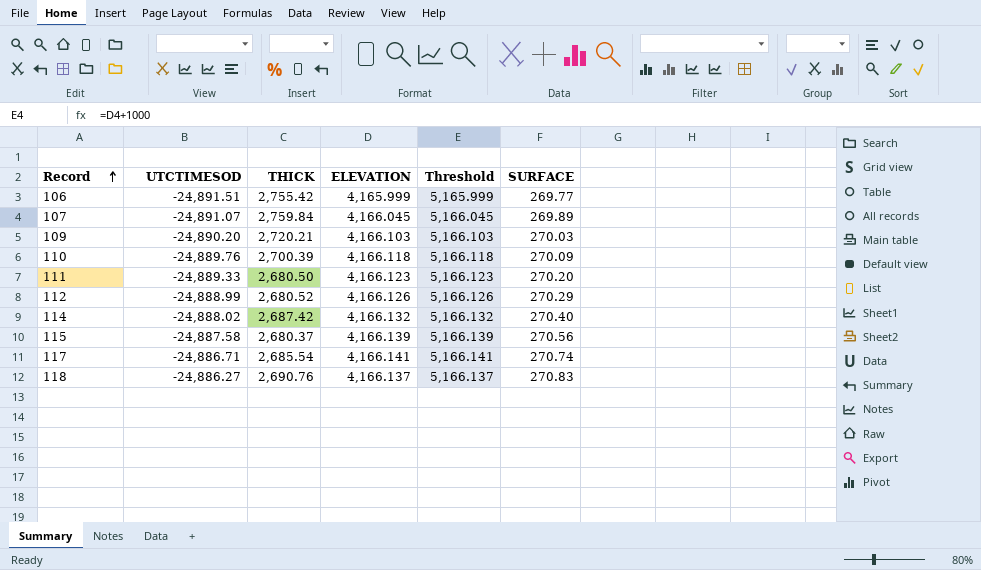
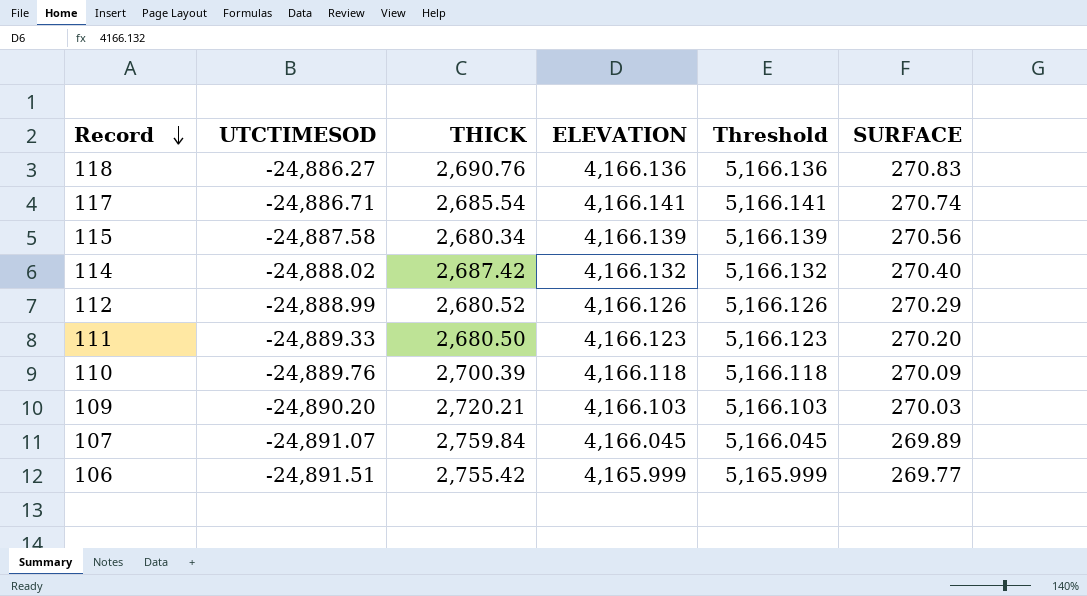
row order: Record ascending -> Record descending
118 | ELEVATION: 4,166.137 -> 4,166.136
118 | Threshold: 5,166.137 -> 5,166.136
115 | THICK: 2,680.37 -> 2,680.34

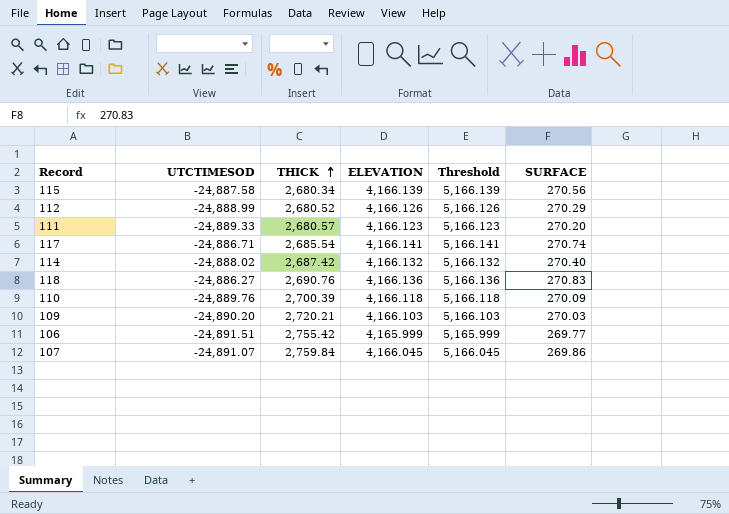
row order: Record descending -> THICK ascending
111 | THICK: 2,680.50 -> 2,680.57
107 | SURFACE: 269.89 -> 269.86

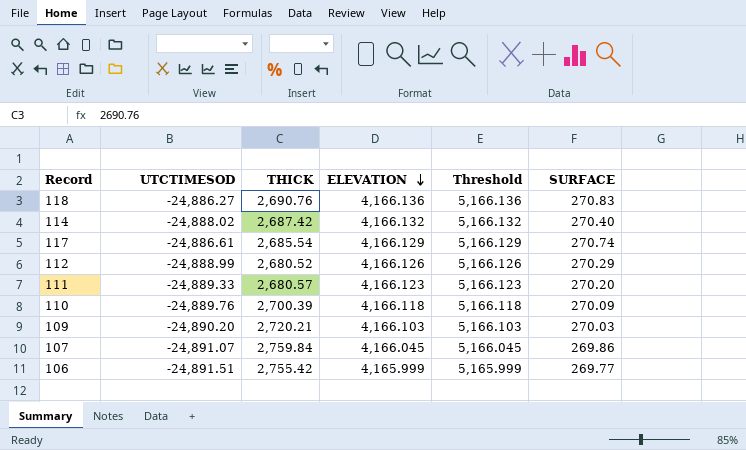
row order: THICK ascending -> ELEVATION descending
row 115: -24,887.58 | 2,680.34 | 4,166.139 | 5,166.139 | 270.56 -> none
117 | UTCTIMESOD: -24,886.71 -> -24,886.61
117 | ELEVATION: 4,166.141 -> 4,166.129
117 | Threshold: 5,166.141 -> 5,166.129

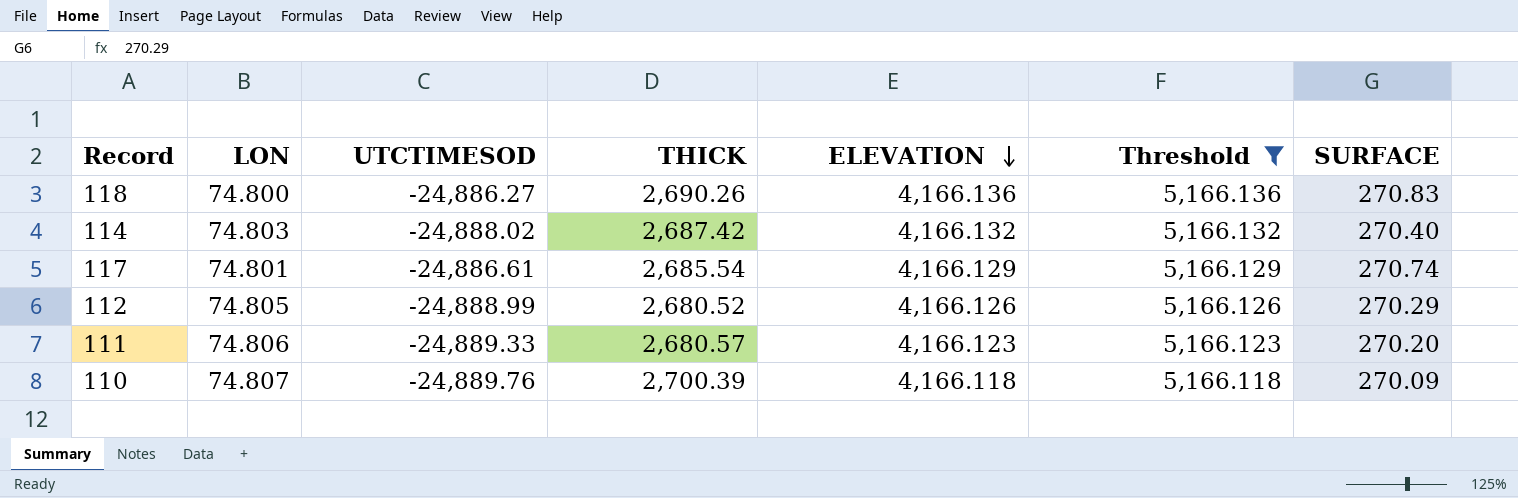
filter: none -> Threshold >= 5,166.118
column LON | position: none -> 2
118 | THICK: 2,690.76 -> 2,690.26

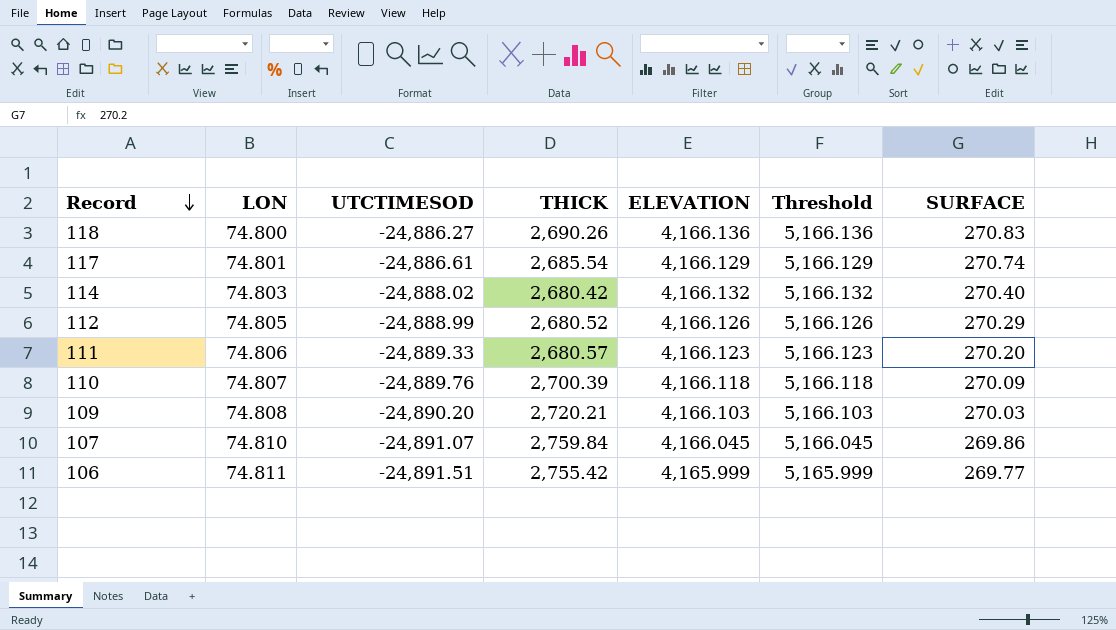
filter: Threshold >= 5,166.118 -> none
row order: ELEVATION descending -> Record descending
114 | THICK: 2,687.42 -> 2,680.42

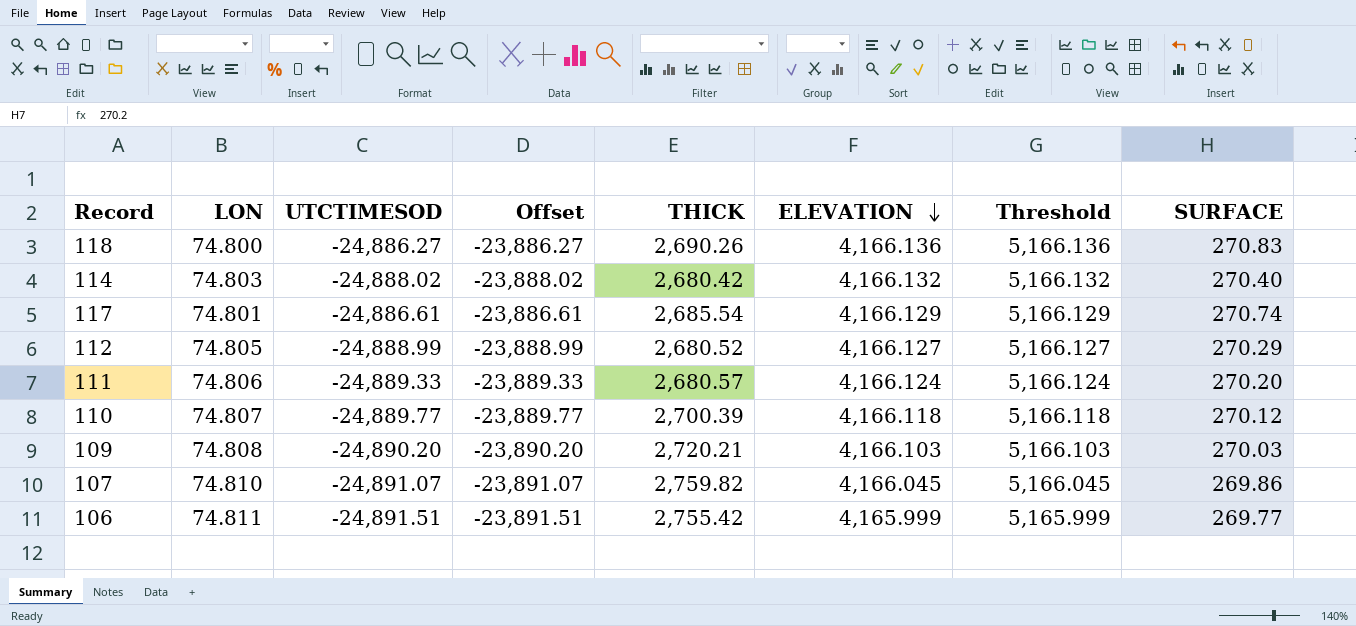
row order: Record descending -> ELEVATION descending
column Offset | formula: none -> [UTCTIMESOD] + 1000
112 | ELEVATION: 4,166.126 -> 4,166.127
112 | Threshold: 5,166.126 -> 5,166.127
111 | ELEVATION: 4,166.123 -> 4,166.124
111 | Threshold: 5,166.123 -> 5,166.124
110 | UTCTIMESOD: -24,889.76 -> -24,889.77
110 | SURFACE: 270.09 -> 270.12
107 | THICK: 2,759.84 -> 2,759.82

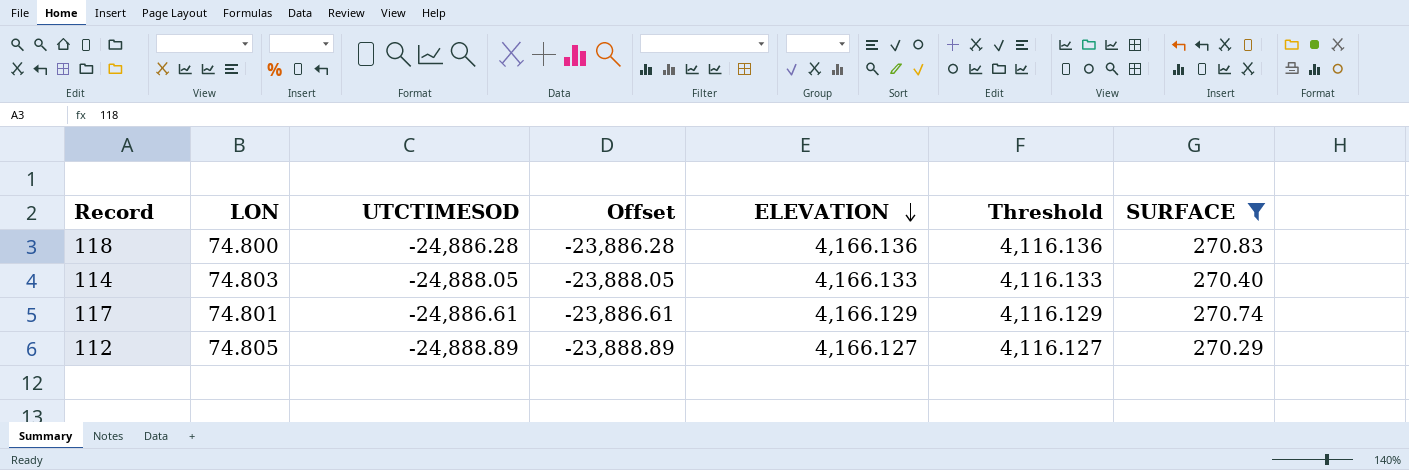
filter: none -> SURFACE >= 270.29
column THICK | position: 5 -> none
column Threshold | formula: [ELEVATION] + 1000 -> [ELEVATION] - 50
118 | UTCTIMESOD: -24,886.27 -> -24,886.28
118 | Offset: -23,886.27 -> -23,886.28
114 | UTCTIMESOD: -24,888.02 -> -24,888.05
114 | Offset: -23,888.02 -> -23,888.05
114 | ELEVATION: 4,166.132 -> 4,166.133
112 | UTCTIMESOD: -24,888.99 -> -24,888.89
112 | Offset: -23,888.99 -> -23,888.89

